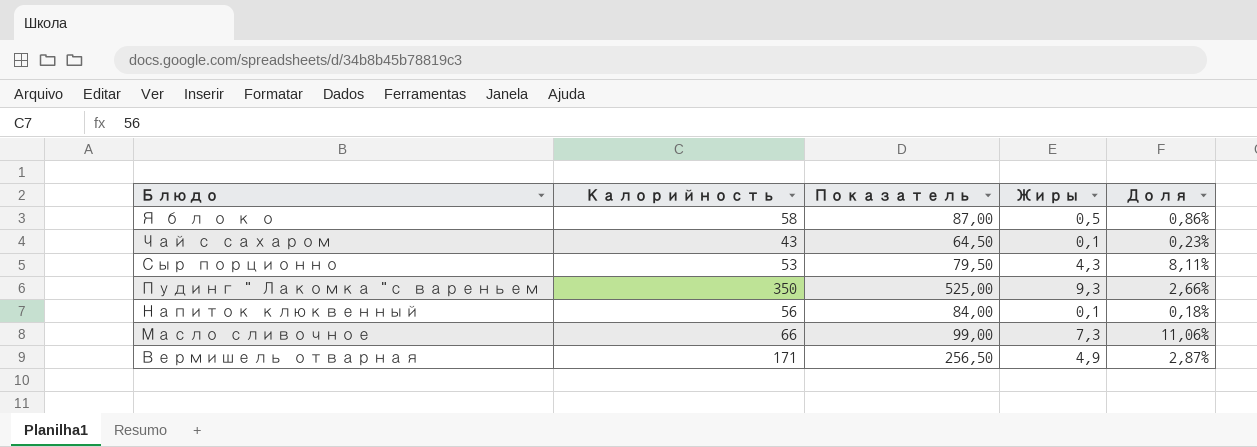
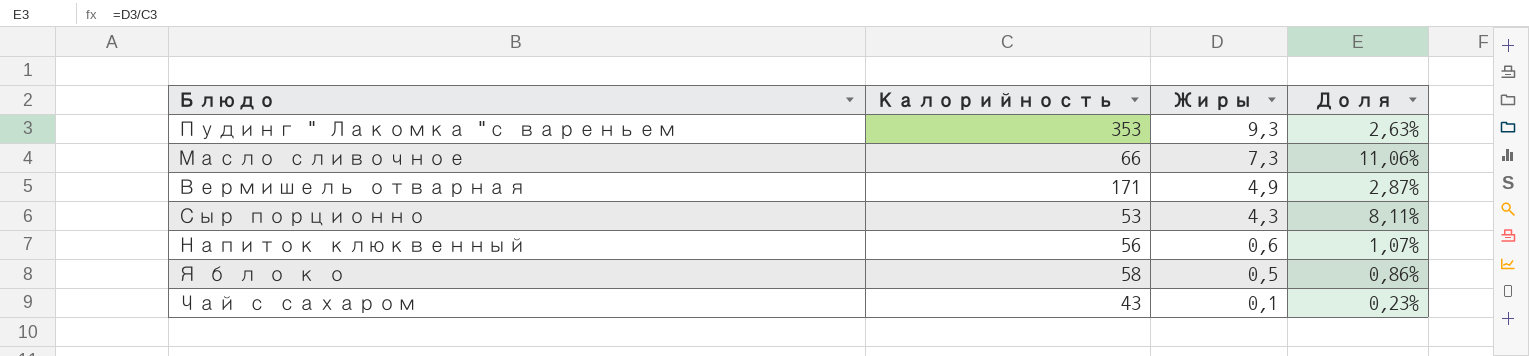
row order: Блюдо descending -> Жиры descending
column Показатель | formula: [Калорийность] * 1,5 -> none
Пудинг " Лакомка "с вареньем | Калорийность: 350 -> 353
Пудинг " Лакомка "с вареньем | Доля: 2,66% -> 2,63%
Напиток клюквенный | Жиры: 0,1 -> 0,6
Напиток клюквенный | Доля: 0,18% -> 1,07%

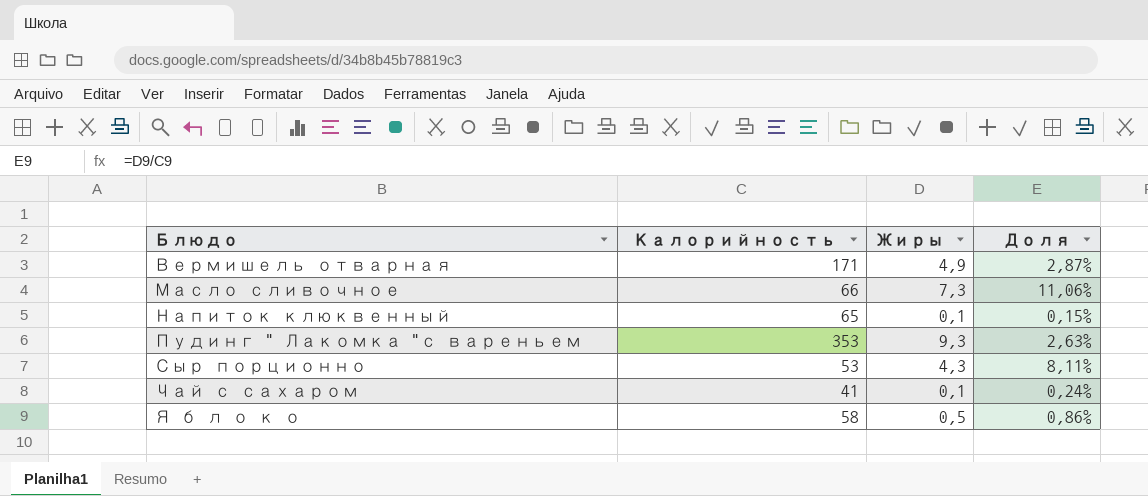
row order: Жиры descending -> Блюдо ascending
Напиток клюквенный | Калорийность: 56 -> 65
Напиток клюквенный | Жиры: 0,6 -> 0,1
Напиток клюквенный | Доля: 1,07% -> 0,15%
Чай с сахаром | Калорийность: 43 -> 41
Чай с сахаром | Доля: 0,23% -> 0,24%

